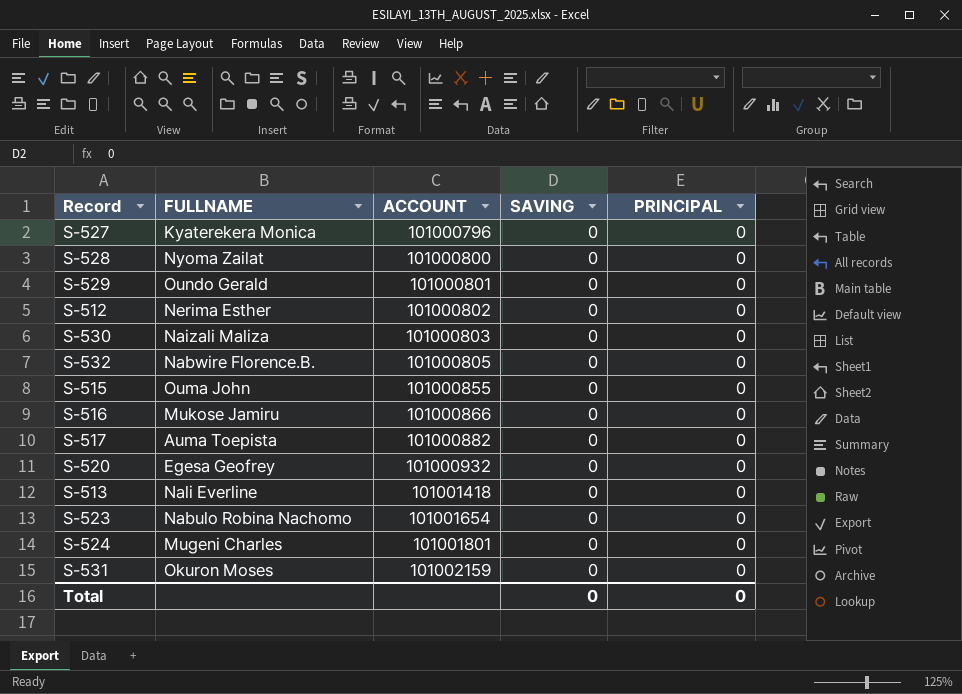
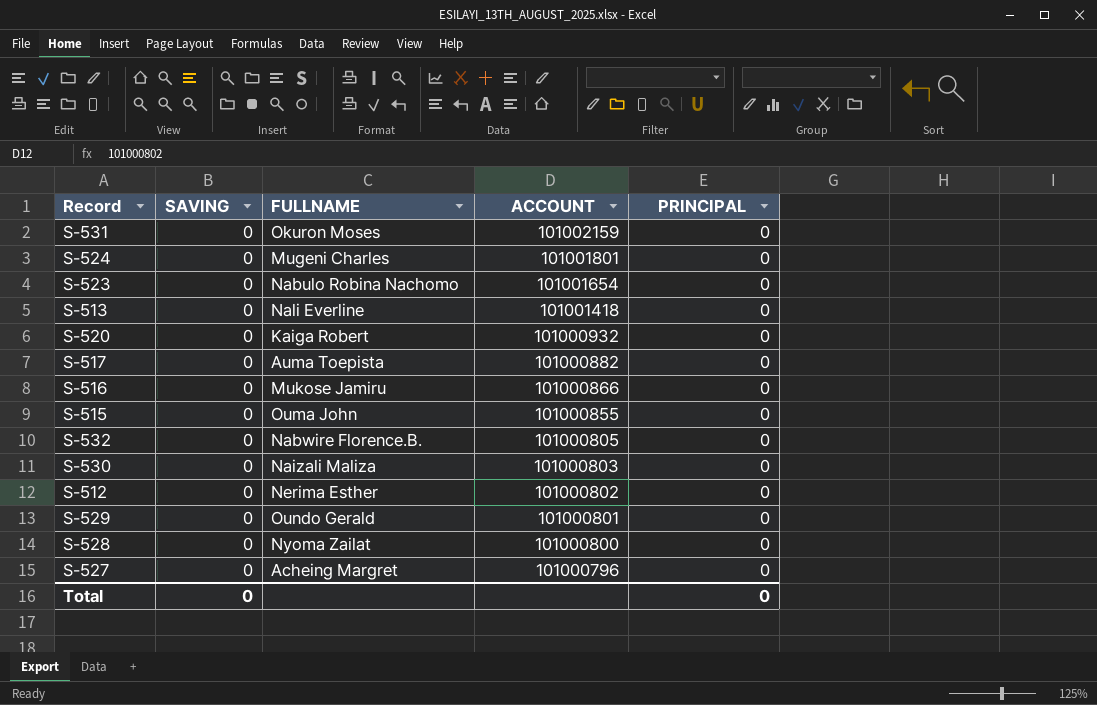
row order: ACCOUNT ascending -> ACCOUNT descending
column SAVING | position: 4 -> 2
S-520 | FULLNAME: Egesa Geofrey -> Kaiga Robert
S-527 | FULLNAME: Kyaterekera Monica -> Acheing Margret

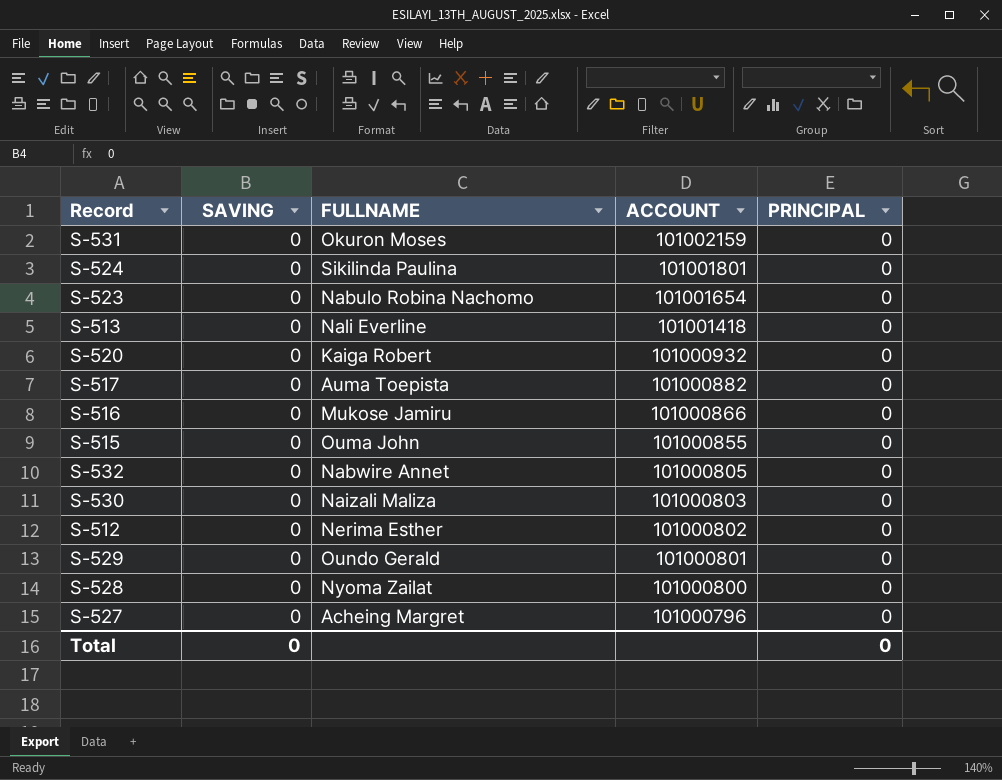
S-524 | FULLNAME: Mugeni Charles -> Sikilinda Paulina
S-532 | FULLNAME: Nabwire Florence.B. -> Nabwire Annet

